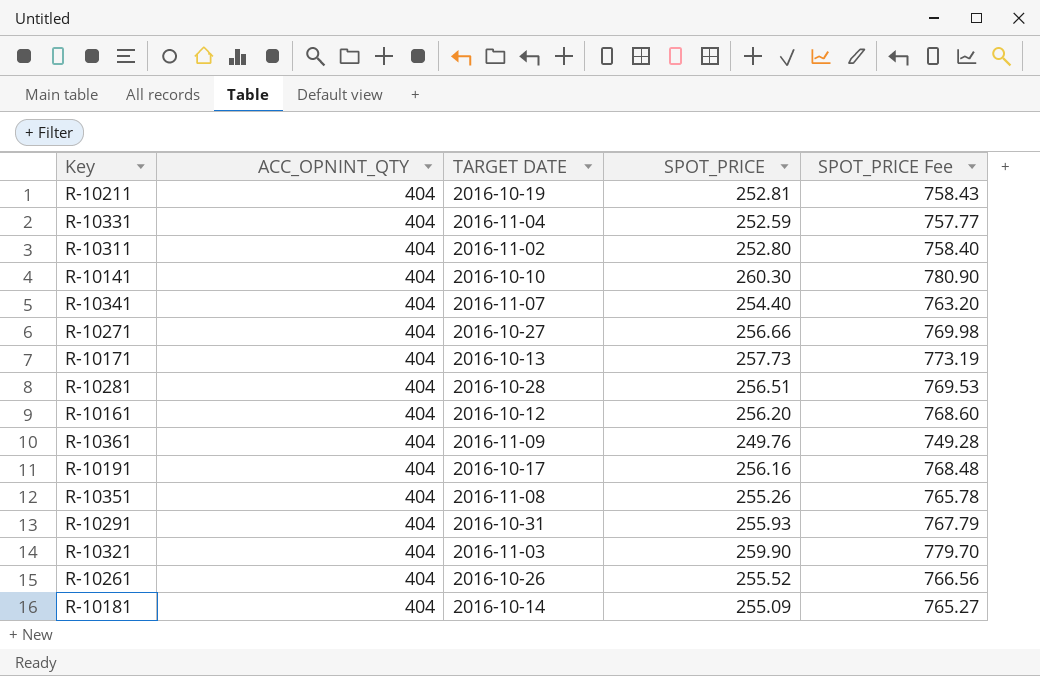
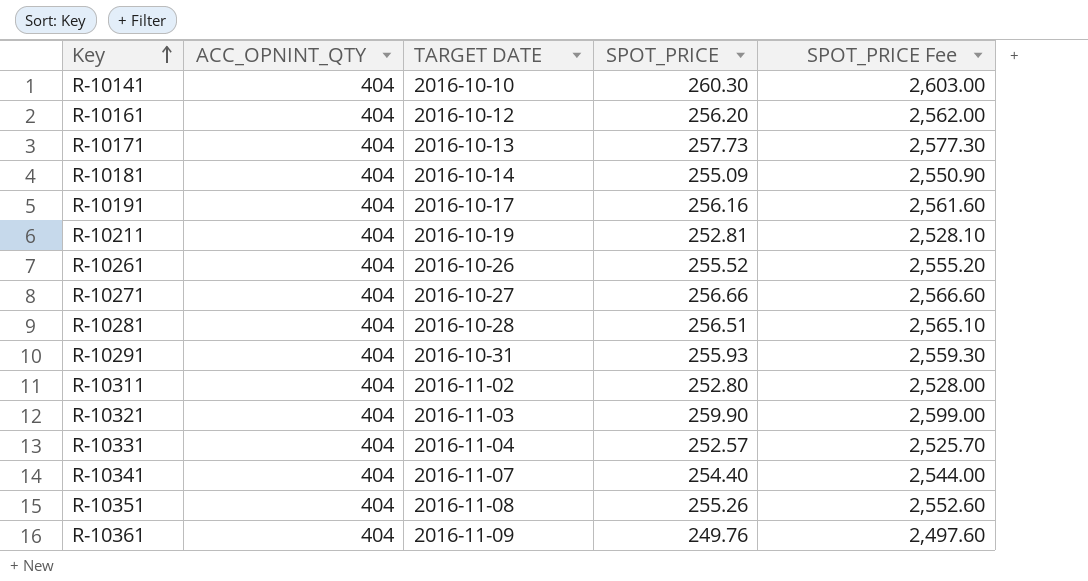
row order: none -> Key ascending
column SPOT_PRICE Fee | formula: [SPOT_PRICE] * 3 -> [SPOT_PRICE] * 10
R-10331 | SPOT_PRICE: 252.59 -> 252.57

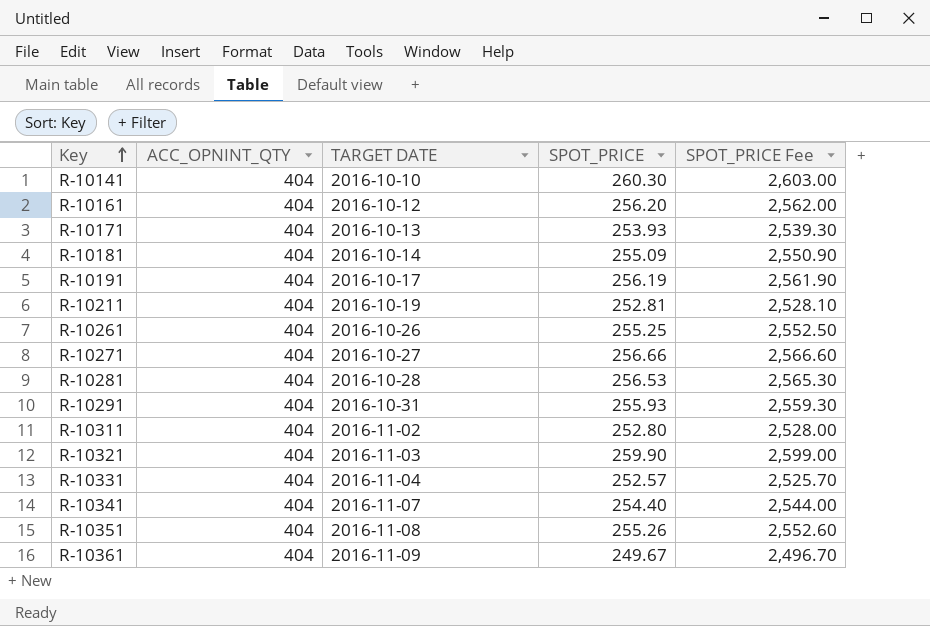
R-10171 | SPOT_PRICE: 257.73 -> 253.93
R-10171 | SPOT_PRICE Fee: 2,577.30 -> 2,539.30
R-10191 | SPOT_PRICE: 256.16 -> 256.19
R-10191 | SPOT_PRICE Fee: 2,561.60 -> 2,561.90
R-10261 | SPOT_PRICE: 255.52 -> 255.25
R-10261 | SPOT_PRICE Fee: 2,555.20 -> 2,552.50
R-10281 | SPOT_PRICE: 256.51 -> 256.53
R-10281 | SPOT_PRICE Fee: 2,565.10 -> 2,565.30
R-10361 | SPOT_PRICE: 249.76 -> 249.67
R-10361 | SPOT_PRICE Fee: 2,497.60 -> 2,496.70

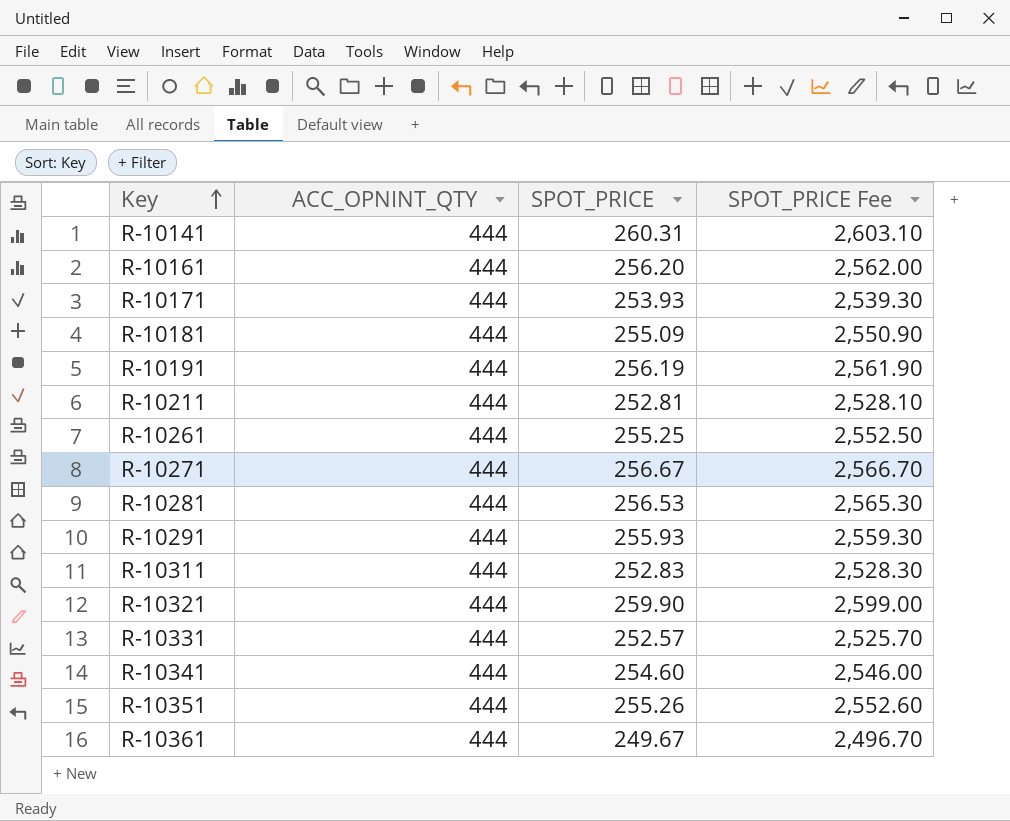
column TARGET DATE | position: 3 -> none
R-10141 | ACC_OPNINT_QTY: 404 -> 444
R-10141 | SPOT_PRICE: 260.30 -> 260.31
R-10141 | SPOT_PRICE Fee: 2,603.00 -> 2,603.10
R-10161 | ACC_OPNINT_QTY: 404 -> 444
R-10171 | ACC_OPNINT_QTY: 404 -> 444
R-10181 | ACC_OPNINT_QTY: 404 -> 444
R-10191 | ACC_OPNINT_QTY: 404 -> 444
R-10211 | ACC_OPNINT_QTY: 404 -> 444
R-10261 | ACC_OPNINT_QTY: 404 -> 444
R-10271 | ACC_OPNINT_QTY: 404 -> 444
R-10271 | SPOT_PRICE: 256.66 -> 256.67
R-10271 | SPOT_PRICE Fee: 2,566.60 -> 2,566.70
R-10281 | ACC_OPNINT_QTY: 404 -> 444
R-10291 | ACC_OPNINT_QTY: 404 -> 444
R-10311 | ACC_OPNINT_QTY: 404 -> 444
R-10311 | SPOT_PRICE: 252.80 -> 252.83
R-10311 | SPOT_PRICE Fee: 2,528.00 -> 2,528.30
R-10321 | ACC_OPNINT_QTY: 404 -> 444
R-10331 | ACC_OPNINT_QTY: 404 -> 444
R-10341 | ACC_OPNINT_QTY: 404 -> 444
R-10341 | SPOT_PRICE: 254.40 -> 254.60
R-10341 | SPOT_PRICE Fee: 2,544.00 -> 2,546.00
R-10351 | ACC_OPNINT_QTY: 404 -> 444
R-10361 | ACC_OPNINT_QTY: 404 -> 444

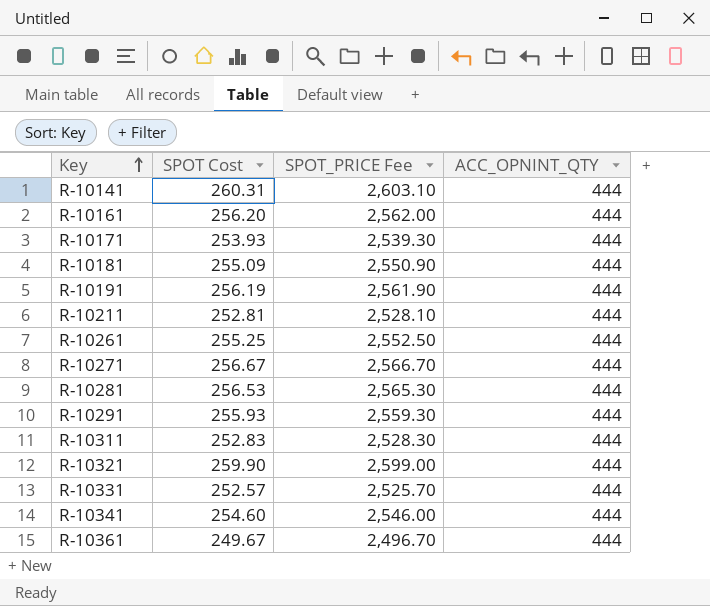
column name: SPOT_PRICE -> SPOT Cost
column ACC_OPNINT_QTY | position: 2 -> 4
row R-10351: 444 | 255.26 | 2,552.60 -> none

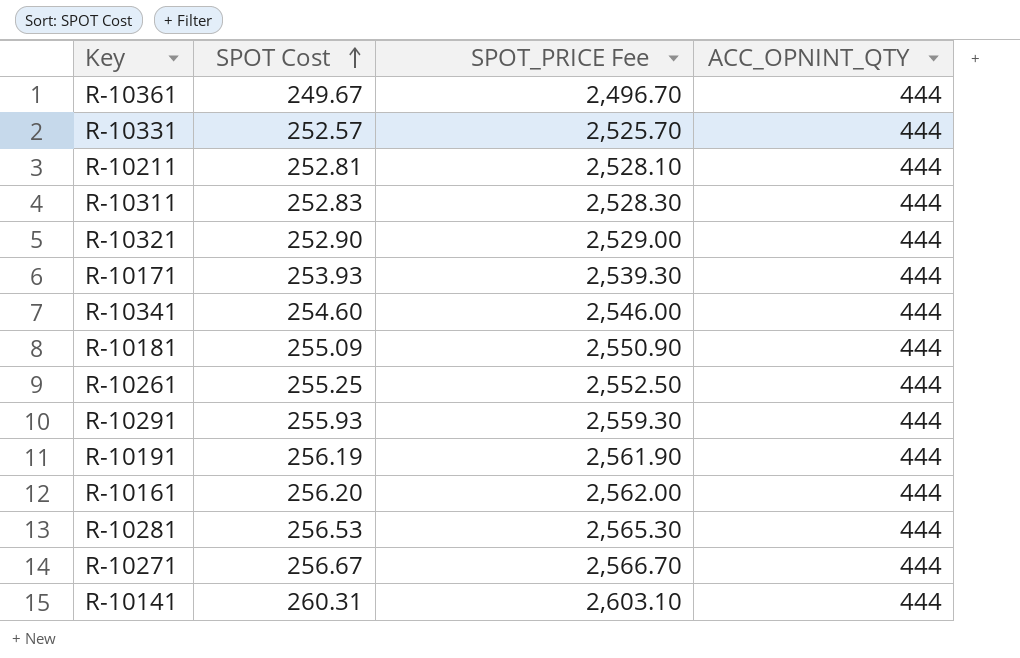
row order: Key ascending -> SPOT Cost ascending
R-10321 | SPOT Cost: 259.90 -> 252.90
R-10321 | SPOT_PRICE Fee: 2,599.00 -> 2,529.00

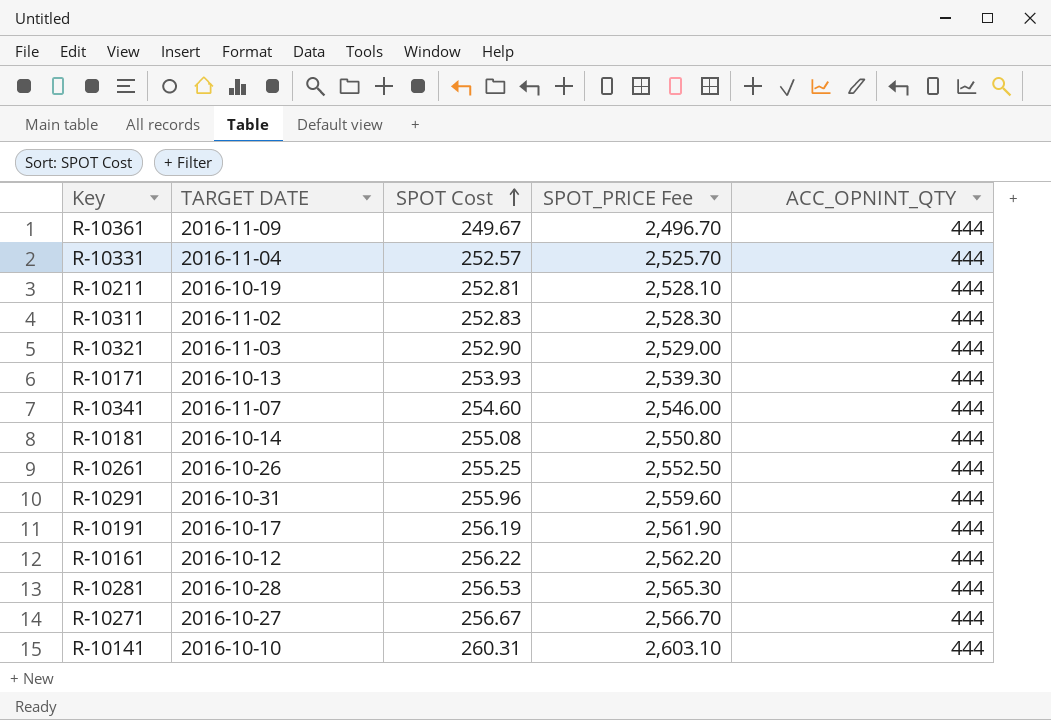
column TARGET DATE | position: none -> 2
R-10181 | SPOT Cost: 255.09 -> 255.08
R-10181 | SPOT_PRICE Fee: 2,550.90 -> 2,550.80
R-10291 | SPOT Cost: 255.93 -> 255.96
R-10291 | SPOT_PRICE Fee: 2,559.30 -> 2,559.60
R-10161 | SPOT Cost: 256.20 -> 256.22
R-10161 | SPOT_PRICE Fee: 2,562.00 -> 2,562.20

